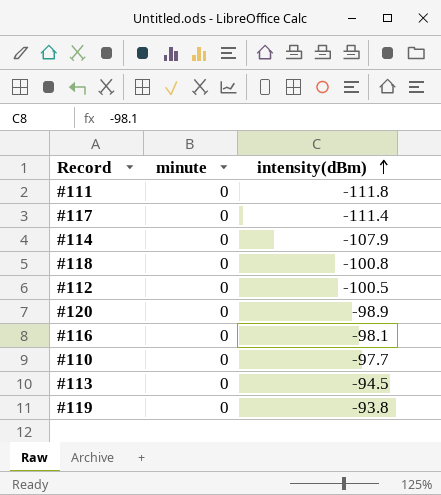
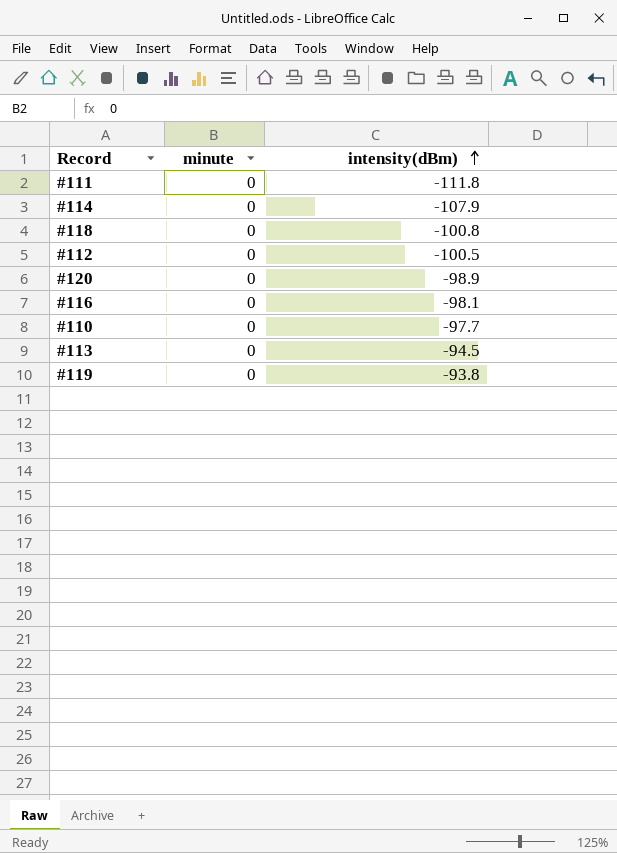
row #117: 0 | -111.4 -> none

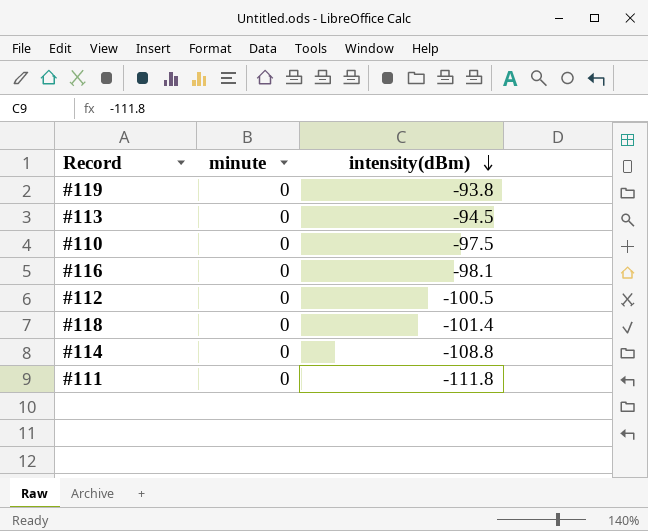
row order: intensity(dBm) ascending -> intensity(dBm) descending
row #120: 0 | -98.9 -> none
#110 | intensity(dBm): -97.7 -> -97.5
#118 | intensity(dBm): -100.8 -> -101.4
#114 | intensity(dBm): -107.9 -> -108.8

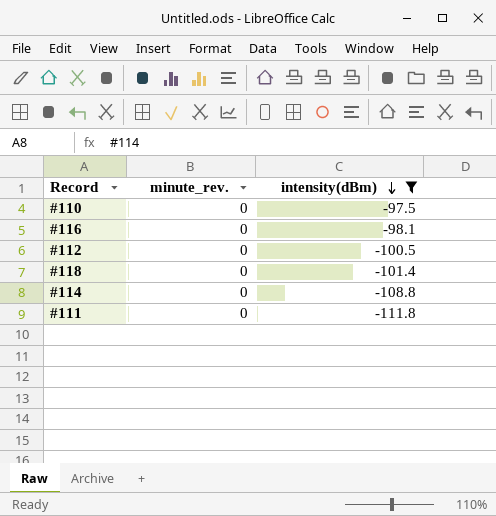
filter: none -> intensity(dBm) <= -97.5
column name: minute -> minute_rev.

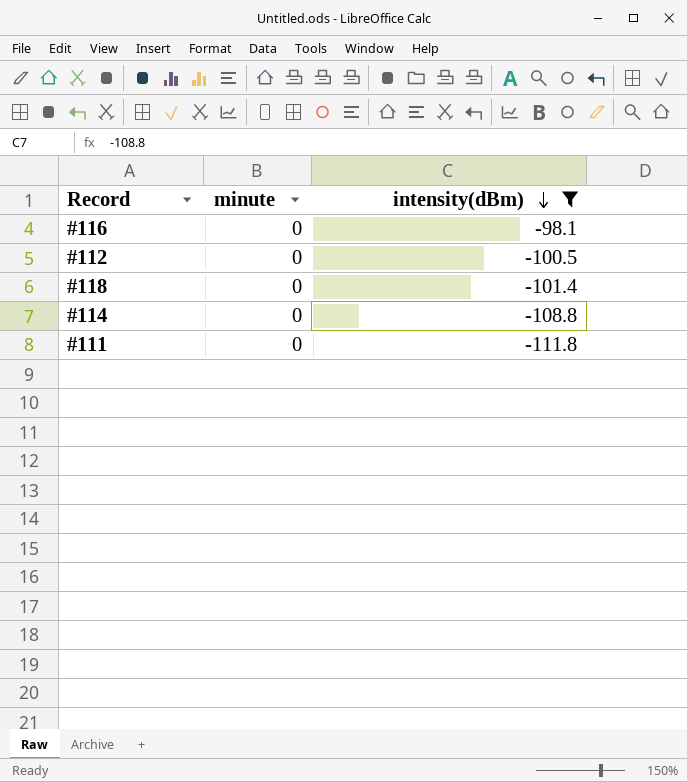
column name: minute_rev. -> minute
row #110: 0 | -97.5 -> none

